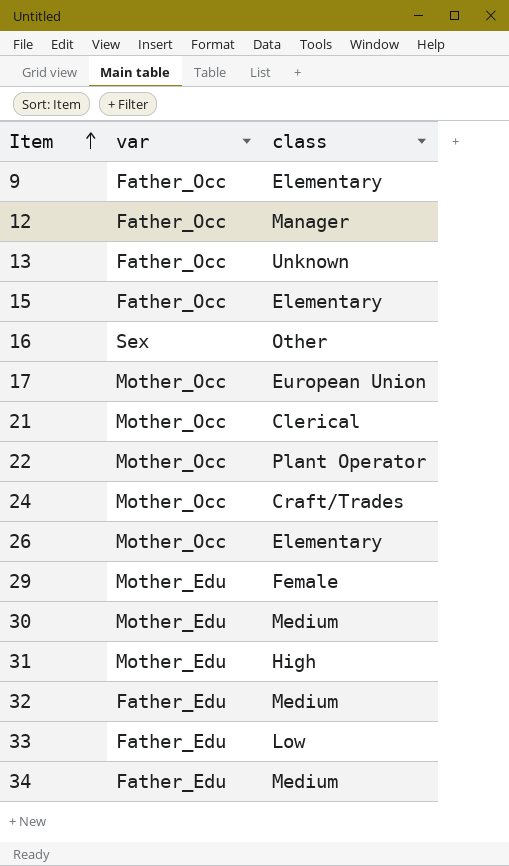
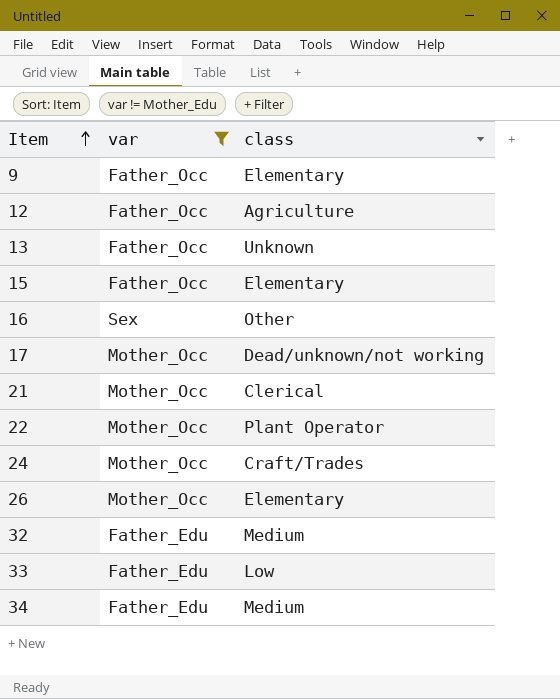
filter: none -> var != Mother_Edu
12 | class: Manager -> Agriculture
17 | class: European Union -> Dead/unknown/not working

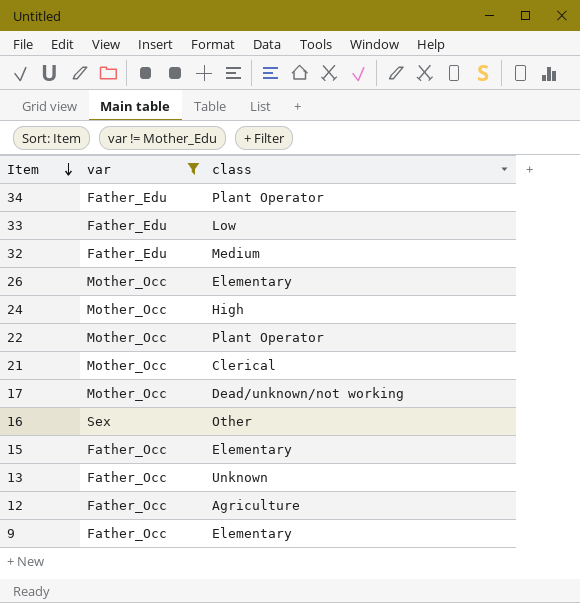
row order: Item ascending -> Item descending
34 | class: Medium -> Plant Operator
24 | class: Craft/Trades -> High

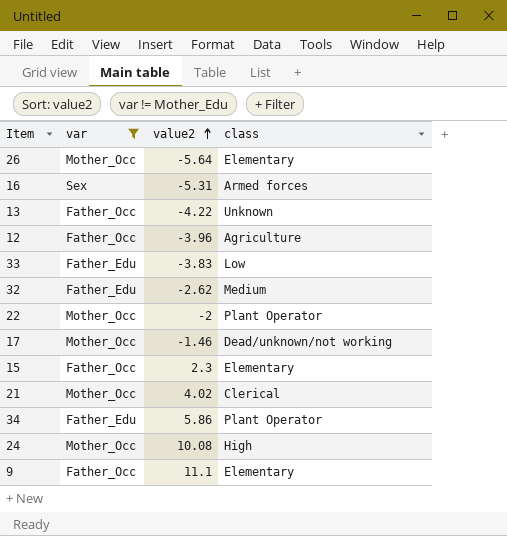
row order: Item descending -> value2 ascending
column value2 | position: none -> 3
16 | class: Other -> Armed forces

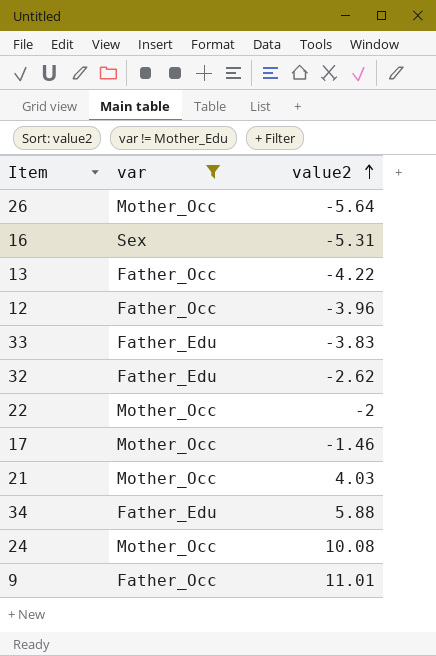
column class | position: 4 -> none
row 15: Father_Occ | 2.3 | Elementary -> none
21 | value2: 4.02 -> 4.03
34 | value2: 5.86 -> 5.88
9 | value2: 11.1 -> 11.01

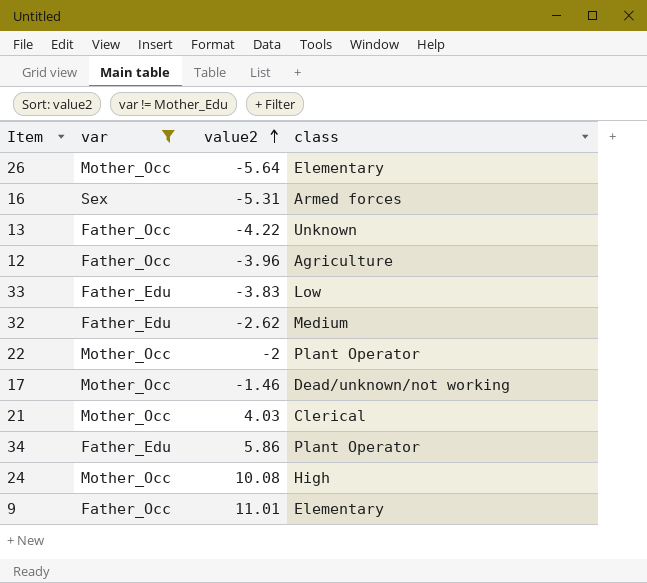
column class | position: none -> 4
34 | value2: 5.88 -> 5.86

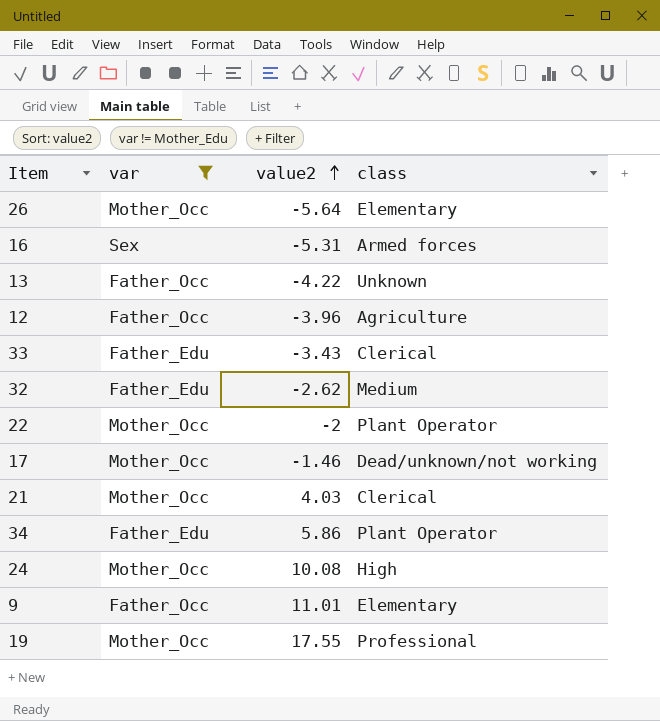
33 | value2: -3.83 -> -3.43
33 | class: Low -> Clerical
row 19: none -> Mother_Occ | 17.55 | Professional

